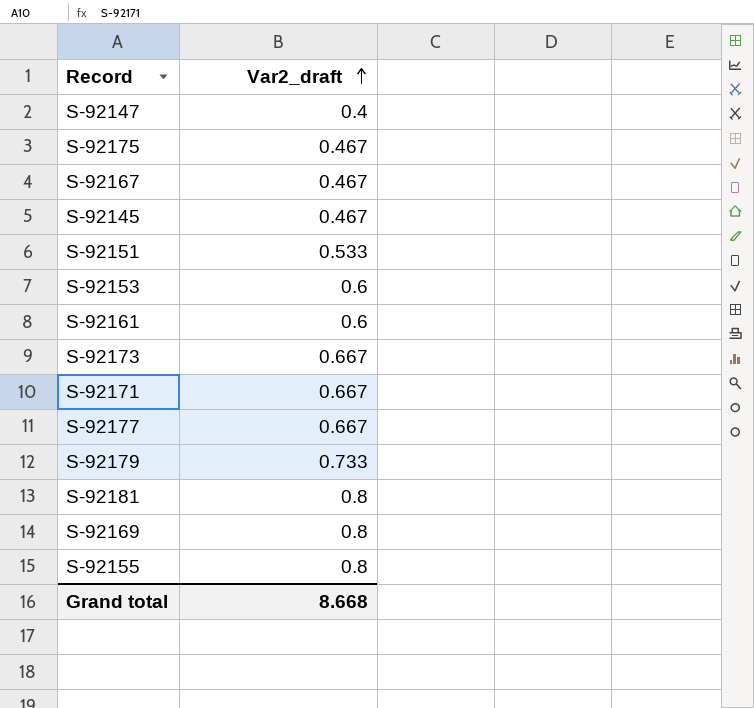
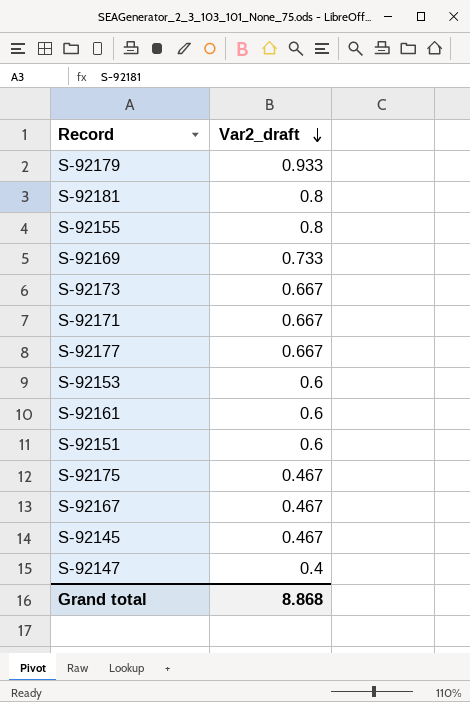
row order: Var2_draft ascending -> Var2_draft descending
S-92179 | Var2_draft: 0.733 -> 0.933
S-92169 | Var2_draft: 0.8 -> 0.733
S-92151 | Var2_draft: 0.533 -> 0.6
Grand total | Var2_draft: 8.668 -> 8.868

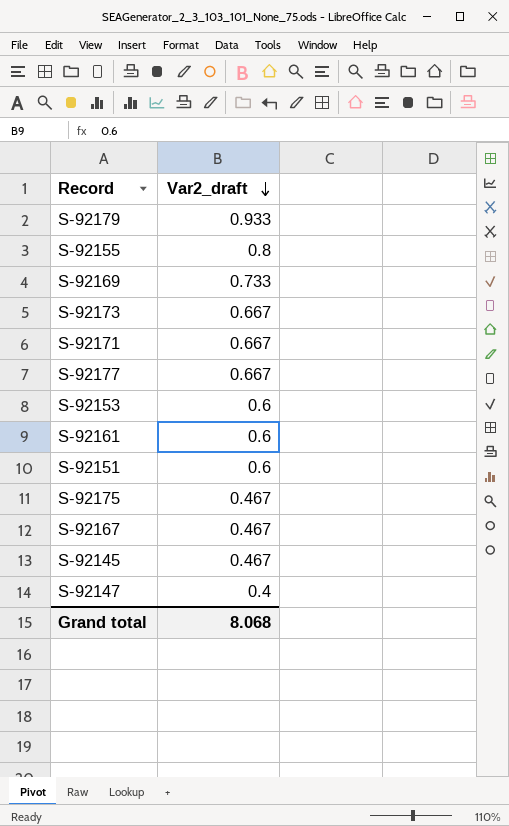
row S-92181: 0.8 -> none
Grand total | Var2_draft: 8.868 -> 8.068

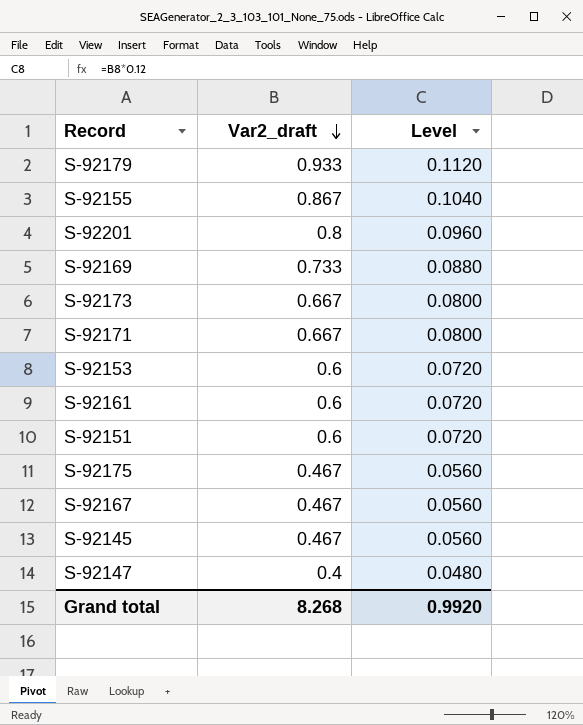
column Level | formula: none -> [Var2_draft] * 0.12
row S-92177: 0.667 -> none
S-92155 | Var2_draft: 0.8 -> 0.867
row S-92201: none -> 0.8 | 0.0960
Grand total | Var2_draft: 8.068 -> 8.268

